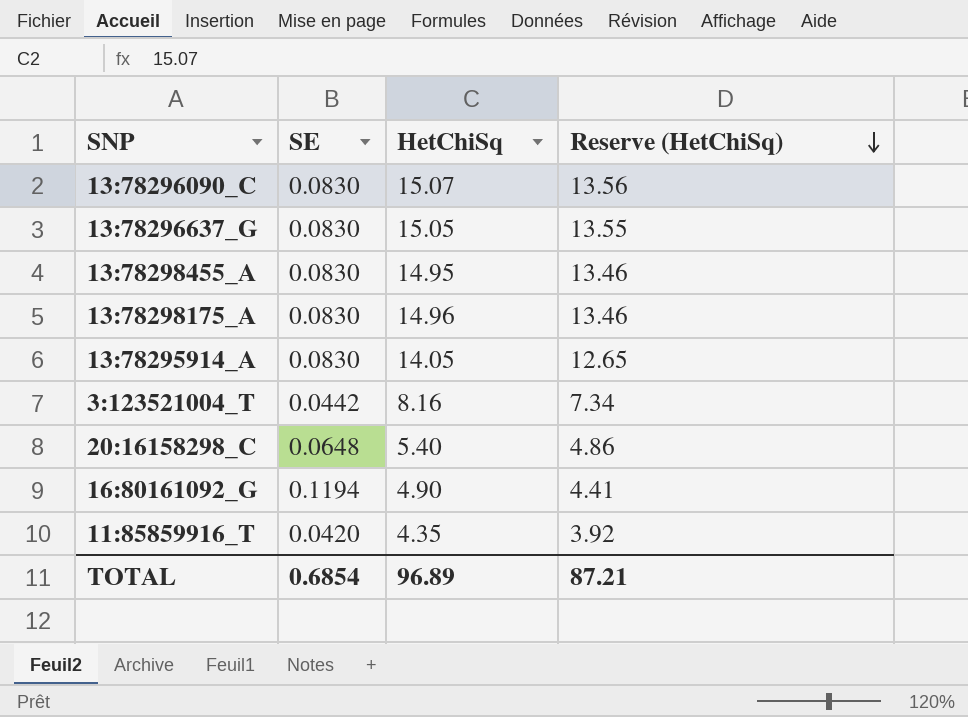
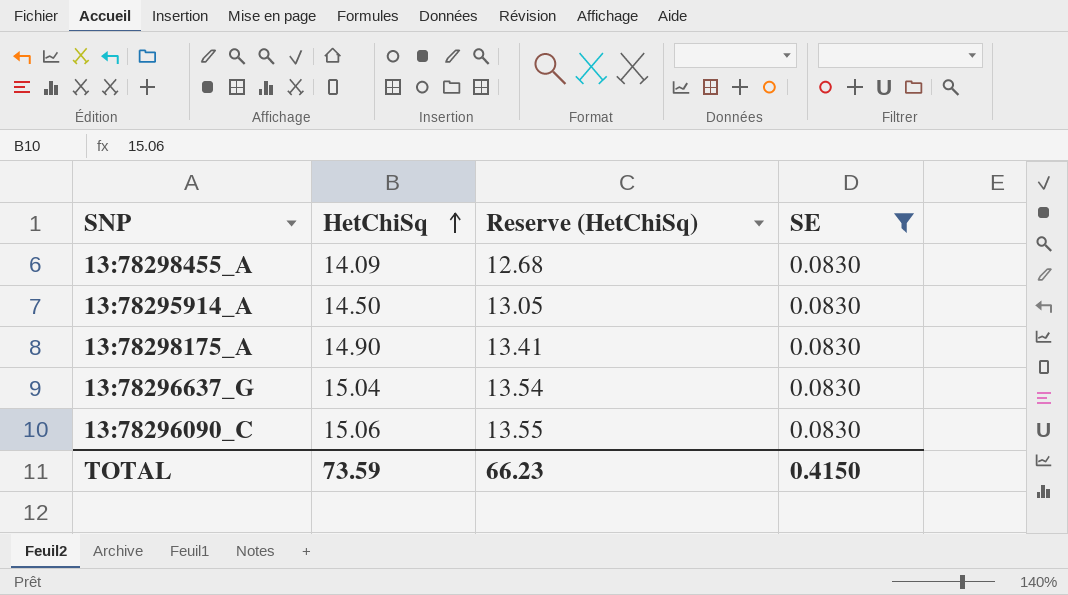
filter: none -> SE = 0.0830
row order: Reserve (HetChiSq) descending -> HetChiSq ascending
column SE | position: 2 -> 4
13:78298455_A | HetChiSq: 14.95 -> 14.09
13:78298455_A | Reserve (HetChiSq): 13.46 -> 12.68
13:78295914_A | HetChiSq: 14.05 -> 14.50
13:78295914_A | Reserve (HetChiSq): 12.65 -> 13.05
13:78298175_A | HetChiSq: 14.96 -> 14.90
13:78298175_A | Reserve (HetChiSq): 13.46 -> 13.41
13:78296637_G | HetChiSq: 15.05 -> 15.04
13:78296637_G | Reserve (HetChiSq): 13.55 -> 13.54
13:78296090_C | HetChiSq: 15.07 -> 15.06
13:78296090_C | Reserve (HetChiSq): 13.56 -> 13.55
TOTAL | HetChiSq: 96.89 -> 73.59
TOTAL | Reserve (HetChiSq): 87.21 -> 66.23
TOTAL | SE: 0.6854 -> 0.4150

